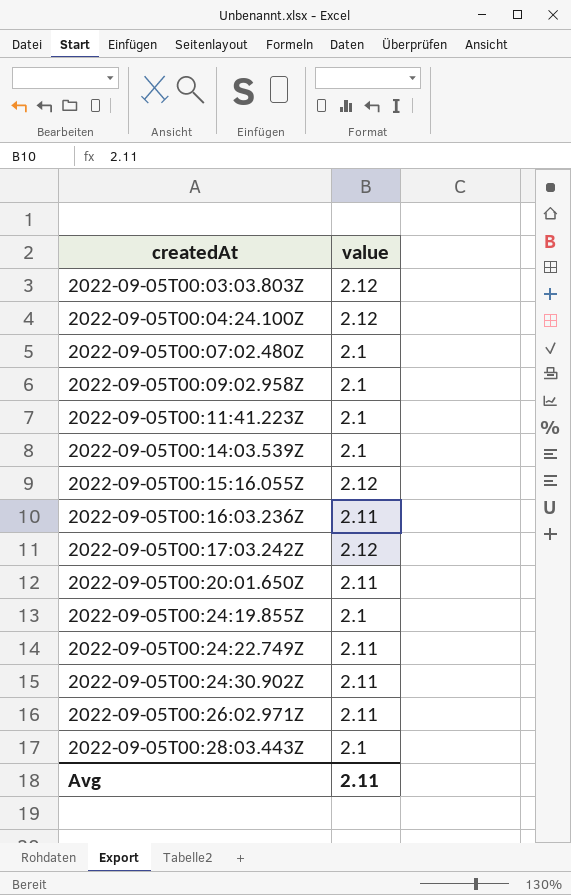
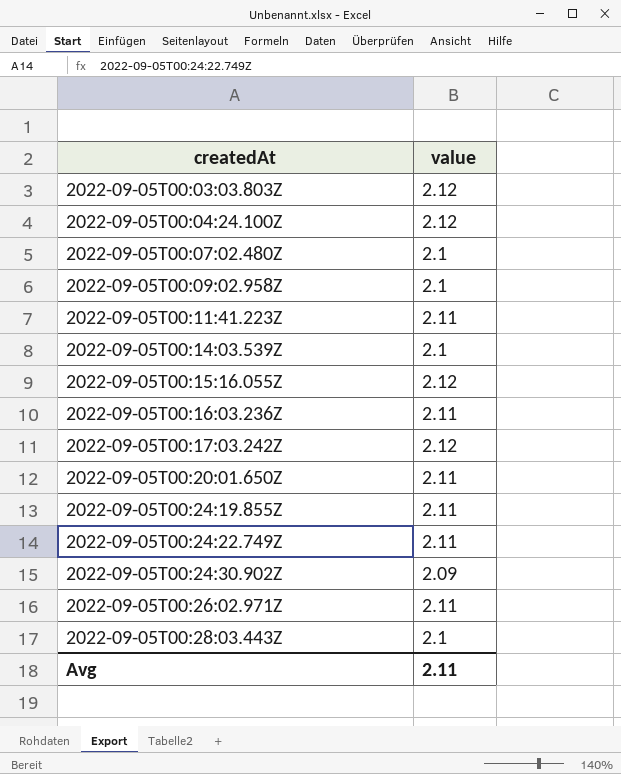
2022-09-05T00:11:41.223Z | value: 2.1 -> 2.11
2022-09-05T00:24:19.855Z | value: 2.1 -> 2.11
2022-09-05T00:24:30.902Z | value: 2.11 -> 2.09

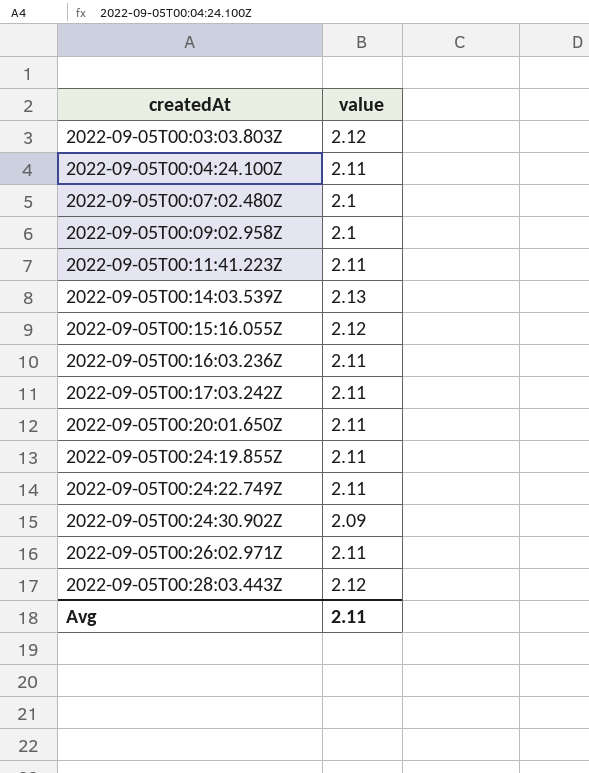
2022-09-05T00:04:24.100Z | value: 2.12 -> 2.11
2022-09-05T00:14:03.539Z | value: 2.1 -> 2.13
2022-09-05T00:17:03.242Z | value: 2.12 -> 2.11
2022-09-05T00:28:03.443Z | value: 2.1 -> 2.12

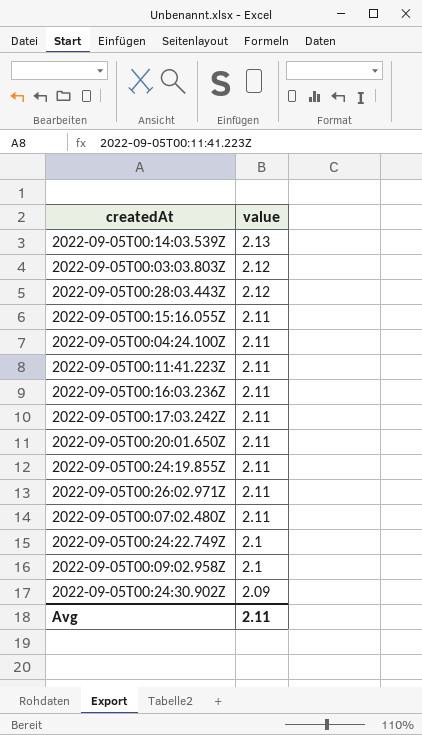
row order: createdAt ascending -> value descending
2022-09-05T00:15:16.055Z | value: 2.12 -> 2.11
2022-09-05T00:07:02.480Z | value: 2.1 -> 2.11
2022-09-05T00:24:22.749Z | value: 2.11 -> 2.1

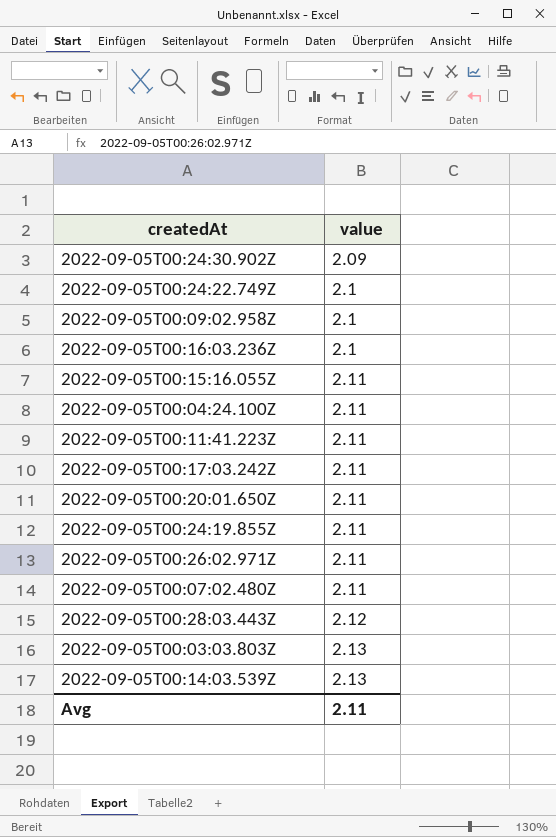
row order: value descending -> value ascending
2022-09-05T00:16:03.236Z | value: 2.11 -> 2.1
2022-09-05T00:03:03.803Z | value: 2.12 -> 2.13

